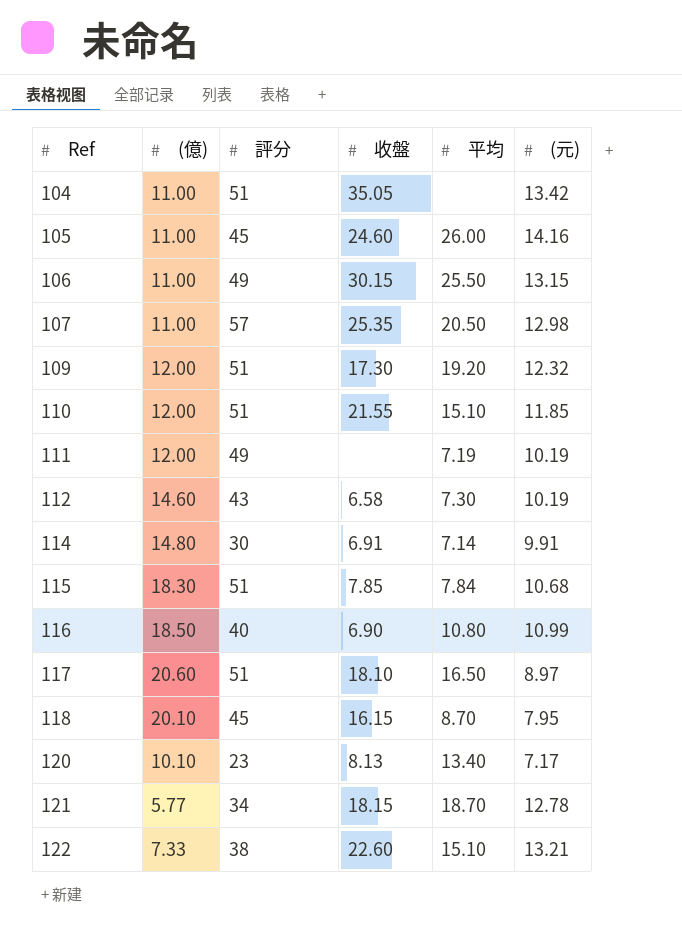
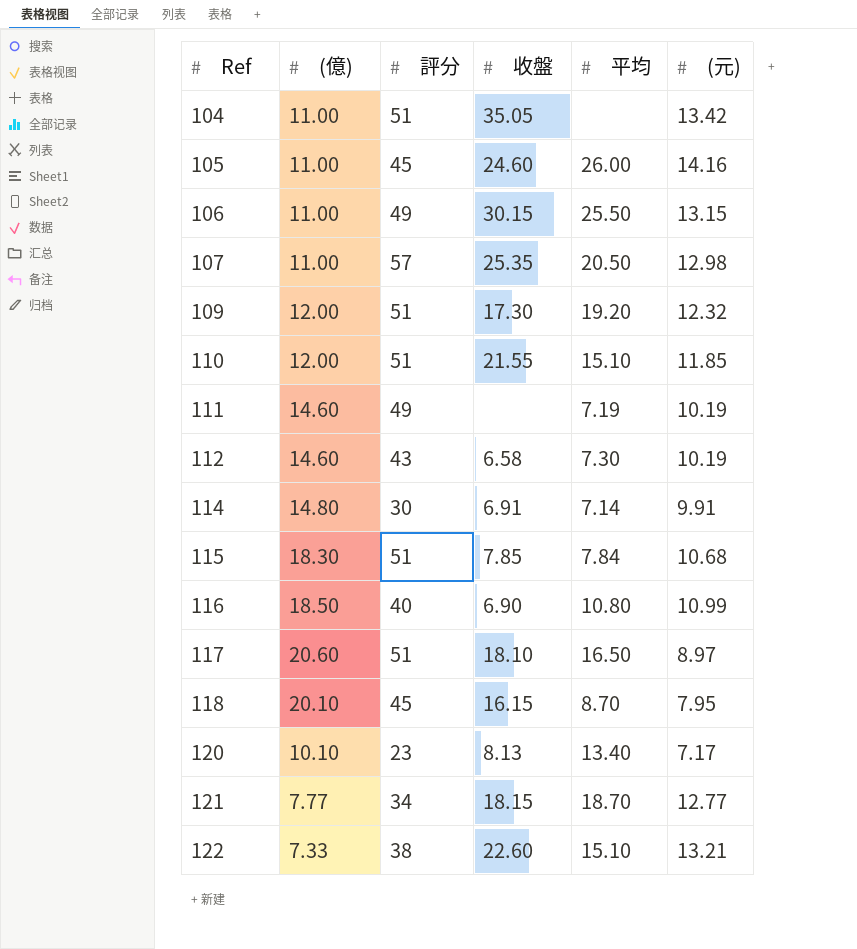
111 | (億): 12.00 -> 14.60
121 | (億): 5.77 -> 7.77
121 | (元): 12.78 -> 12.77

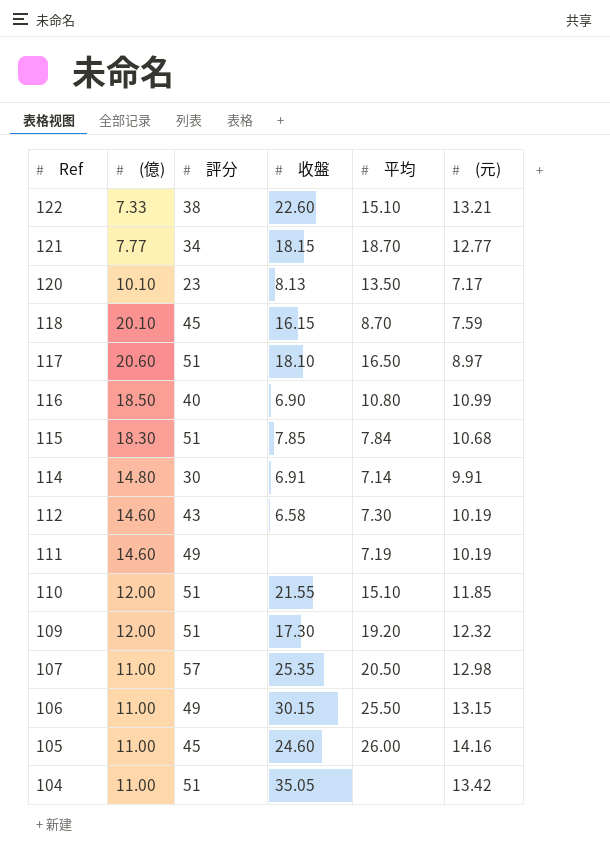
row order: Ref ascending -> Ref descending
120 | 平均: 13.40 -> 13.50
118 | (元): 7.95 -> 7.59

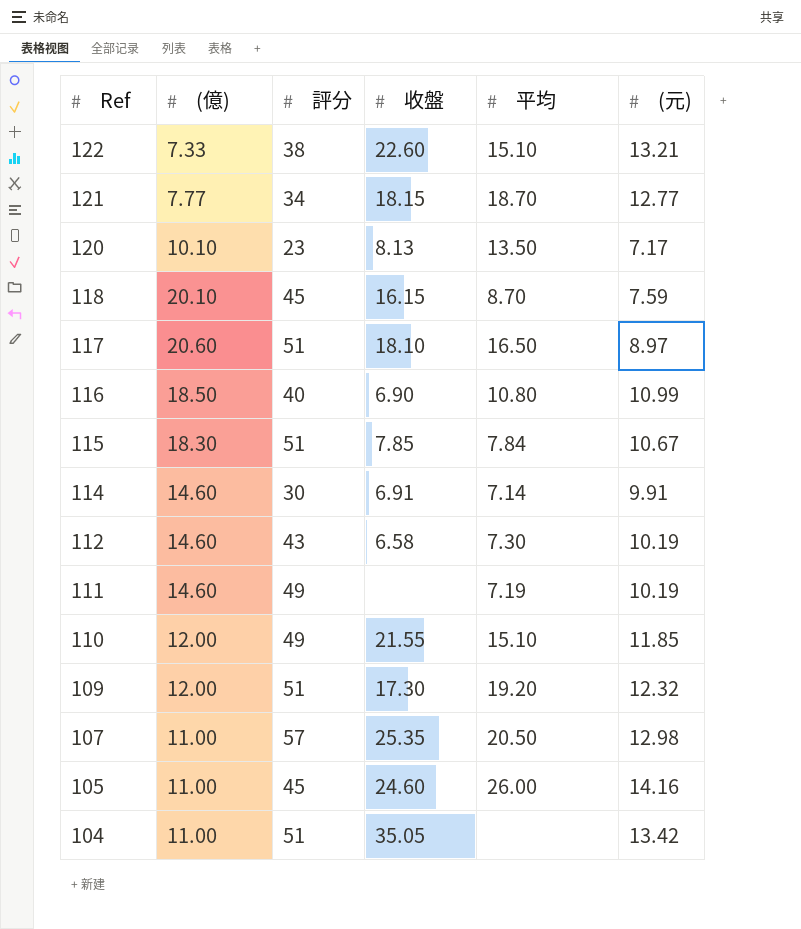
row 106: 11.00 | 49 | 30.15 | 25.50 | 13.15 -> none
115 | (元): 10.68 -> 10.67
114 | (億): 14.80 -> 14.60
110 | 評分: 51 -> 49

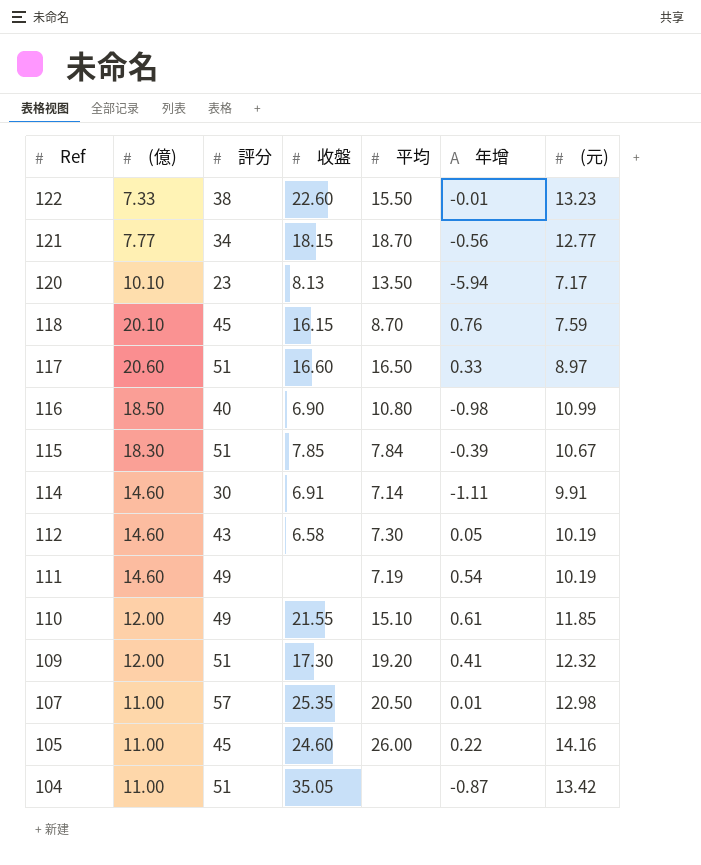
column 年增 | position: none -> 6
122 | 平均: 15.10 -> 15.50
122 | (元): 13.21 -> 13.23
117 | 收盤: 18.10 -> 16.60

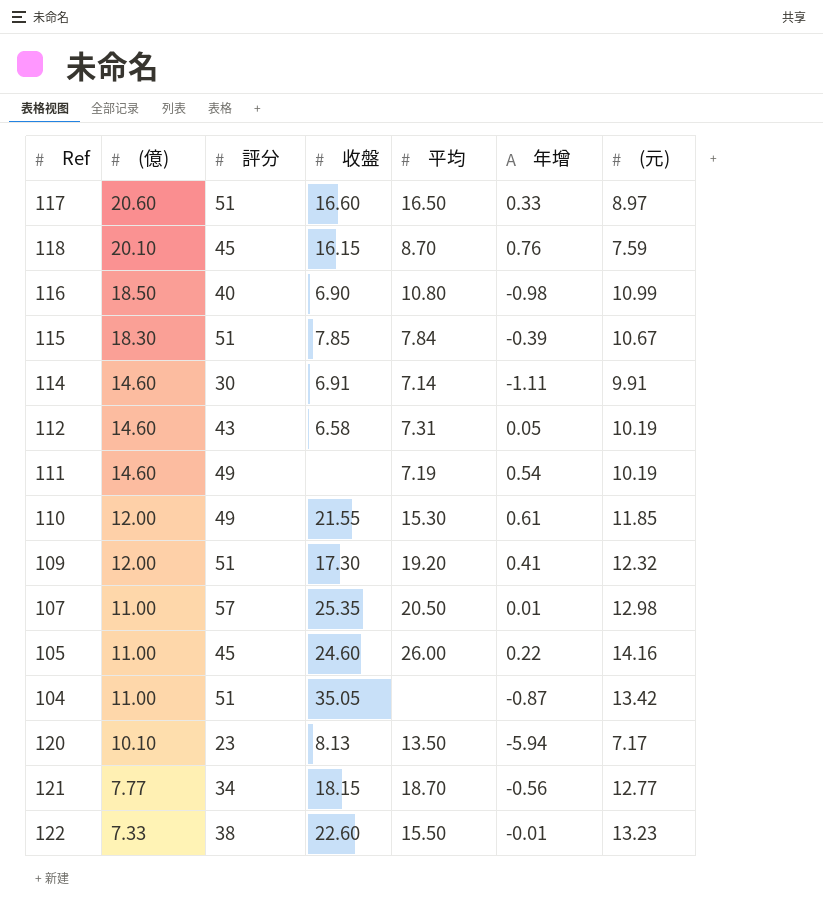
row order: Ref descending -> (億) descending
112 | 平均: 7.30 -> 7.31
110 | 平均: 15.10 -> 15.30

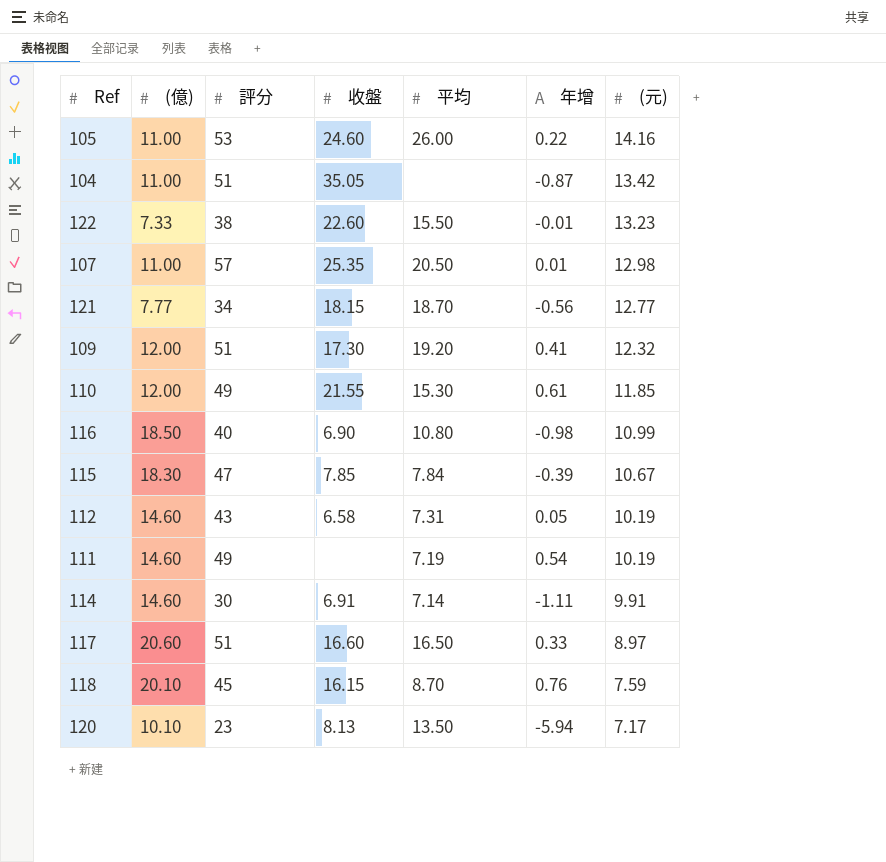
row order: (億) descending -> (元) descending
105 | 評分: 45 -> 53
115 | 評分: 51 -> 47

